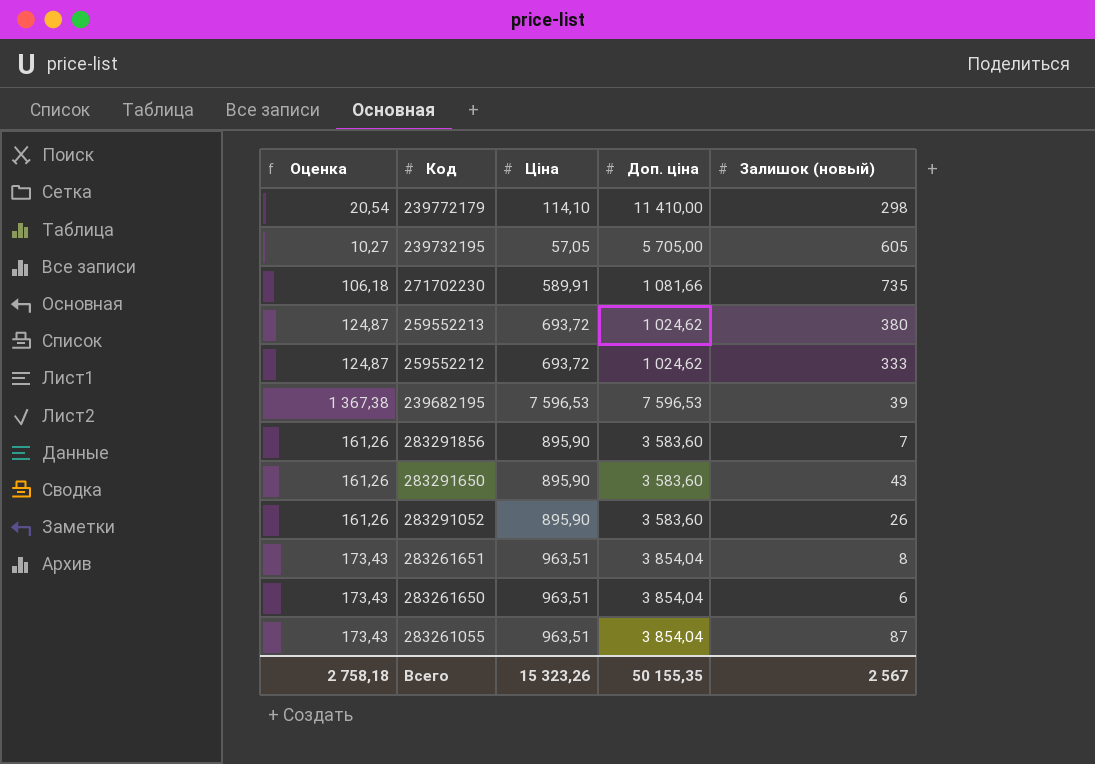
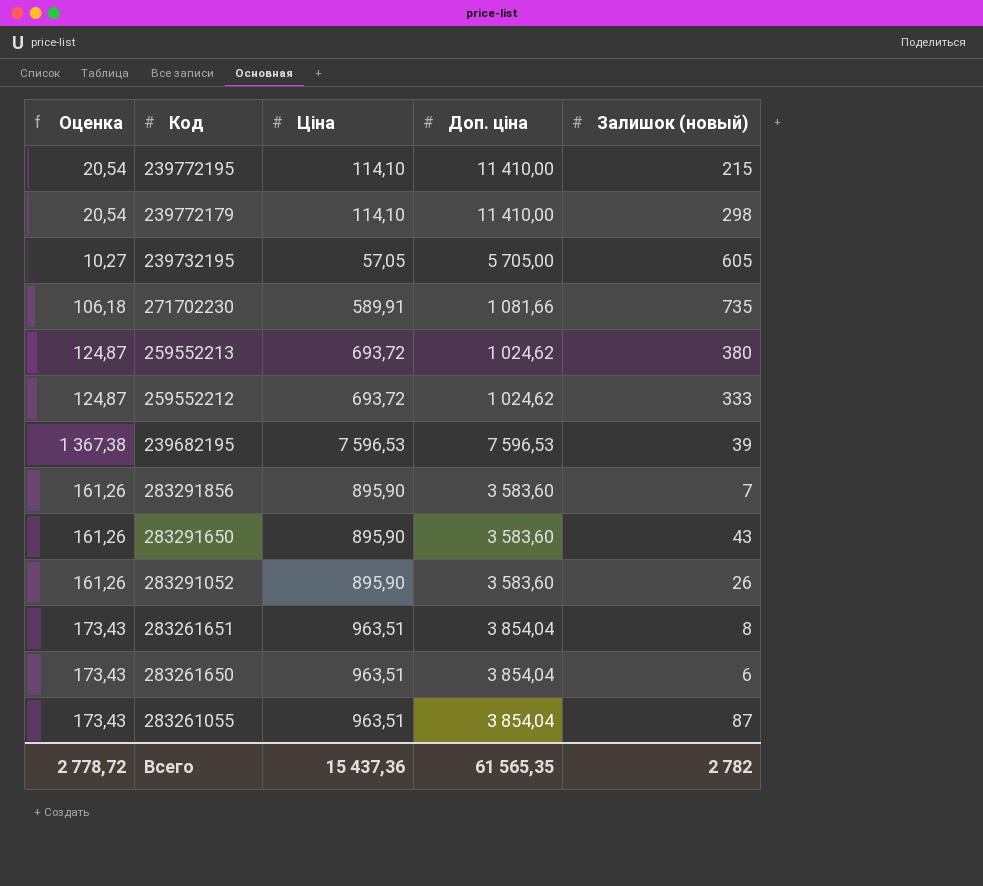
row 239772195: none -> 20,54 | 114,10 | 11 410,00 | 215
Всего | Оценка: 2 758,18 -> 2 778,72
Всего | Ціна: 15 323,26 -> 15 437,36
Всего | Доп. ціна: 50 155,35 -> 61 565,35
Всего | Залишок (новый): 2 567 -> 2 782

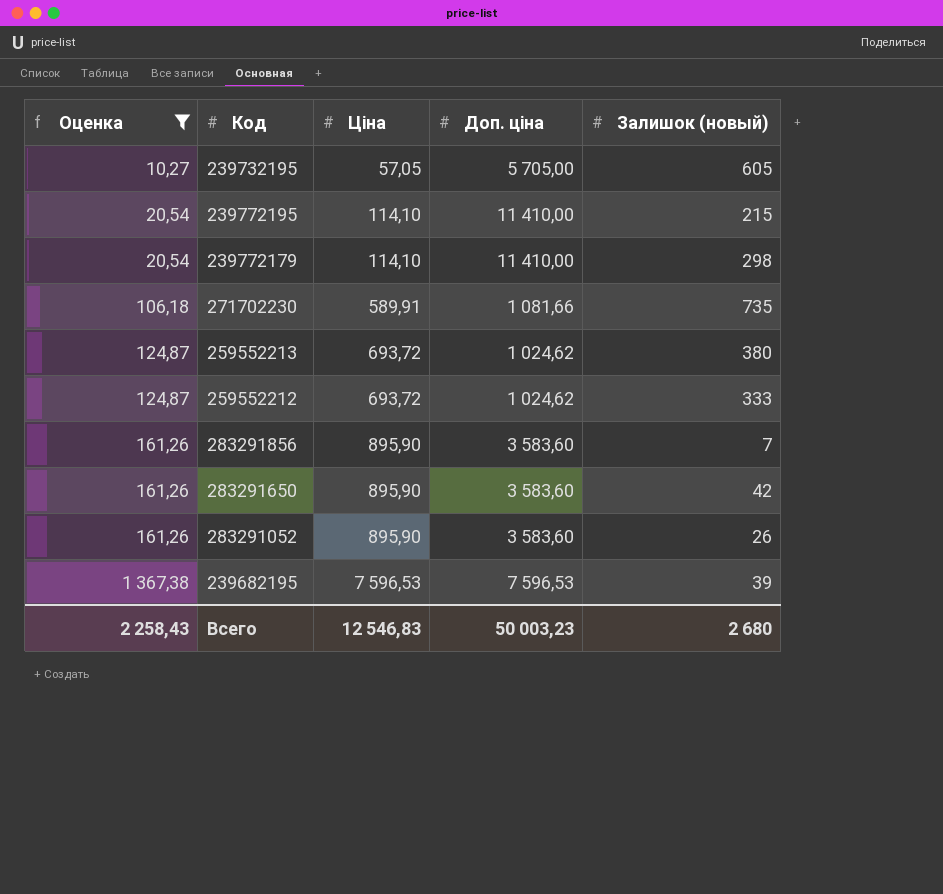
filter: none -> Оценка != 173,43
row order: none -> Оценка ascending
283291650 | Залишок (новый): 43 -> 42
Всего | Оценка: 2 778,72 -> 2 258,43
Всего | Ціна: 15 437,36 -> 12 546,83
Всего | Доп. ціна: 61 565,35 -> 50 003,23
Всего | Залишок (новый): 2 782 -> 2 680

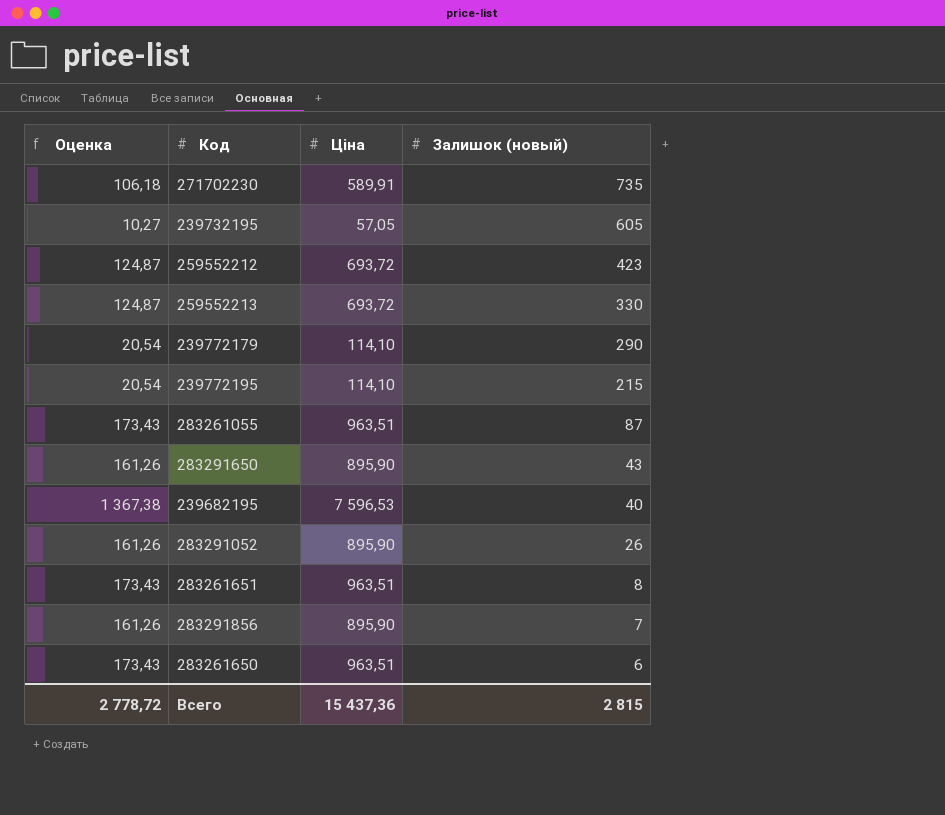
filter: Оценка != 173,43 -> none
row order: Оценка ascending -> Залишок (новый) descending
column Доп. ціна | position: 4 -> none
259552212 | Залишок (новый): 333 -> 423
259552213 | Залишок (новый): 380 -> 330
239772179 | Залишок (новый): 298 -> 290
283291650 | Залишок (новый): 42 -> 43
239682195 | Залишок (новый): 39 -> 40
Всего | Оценка: 2 258,43 -> 2 778,72
Всего | Ціна: 12 546,83 -> 15 437,36
Всего | Залишок (новый): 2 680 -> 2 815

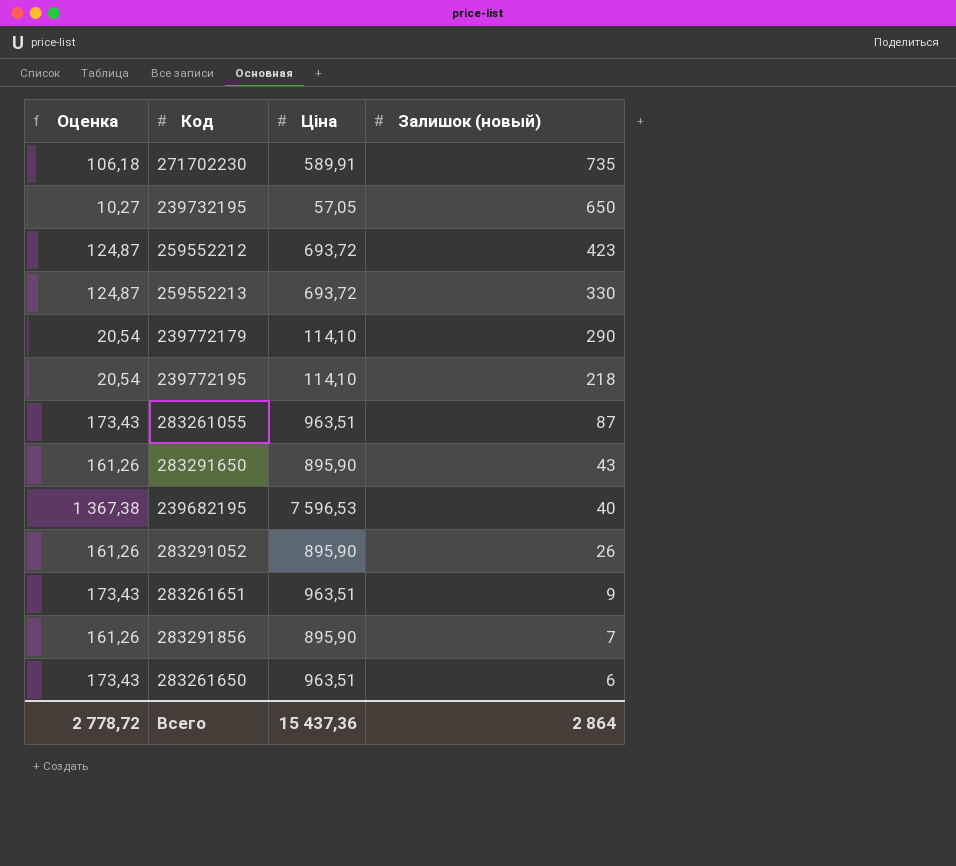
239732195 | Залишок (новый): 605 -> 650
239772195 | Залишок (новый): 215 -> 218
283261651 | Залишок (новый): 8 -> 9
Всего | Залишок (новый): 2 815 -> 2 864

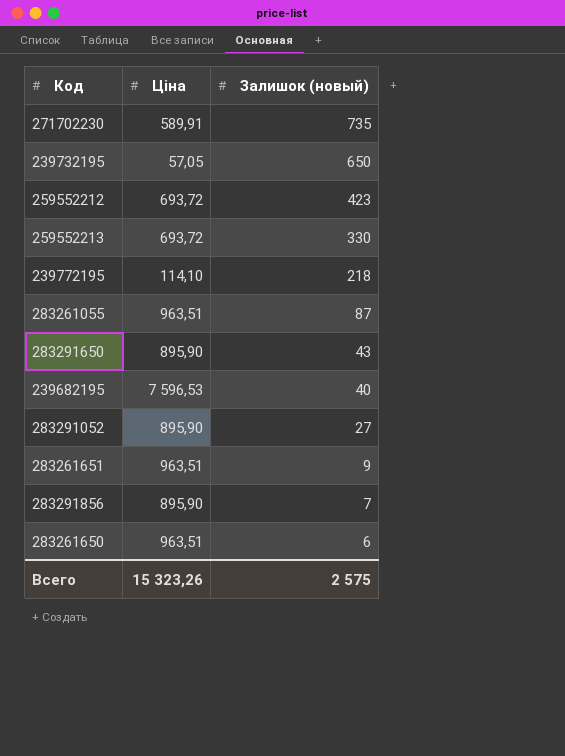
column Оценка | formula: [Ціна] * 0,18 -> none
row 239772179: 20,54 | 114,10 | 290 -> none
283291052 | Залишок (новый): 26 -> 27
Всего | Ціна: 15 437,36 -> 15 323,26
Всего | Залишок (новый): 2 864 -> 2 575

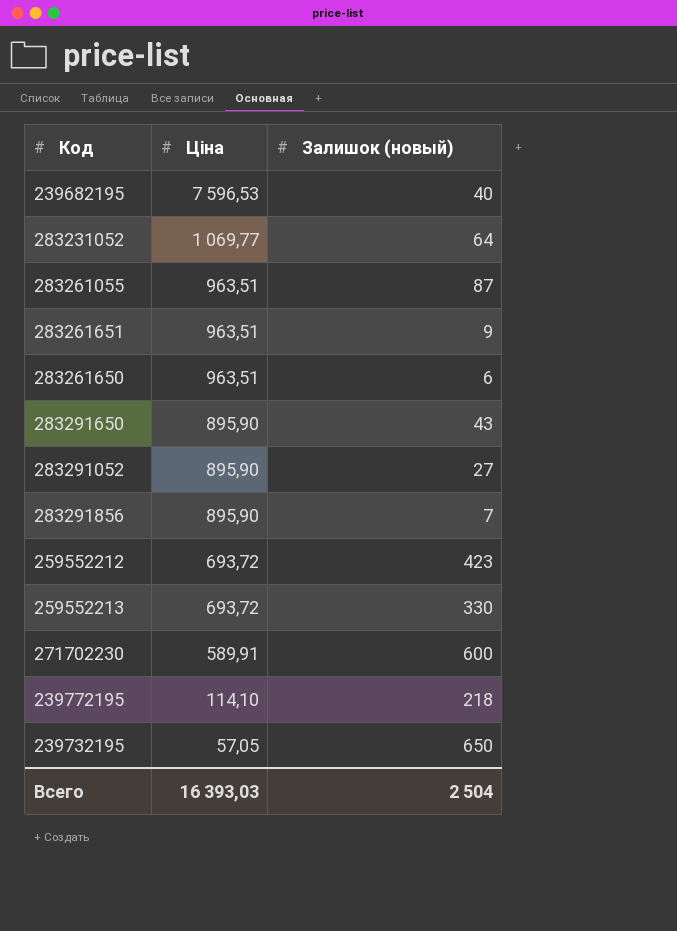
row order: Залишок (новый) descending -> Ціна descending
row 283231052: none -> 1 069,77 | 64
271702230 | Залишок (новый): 735 -> 600
Всего | Ціна: 15 323,26 -> 16 393,03
Всего | Залишок (новый): 2 575 -> 2 504

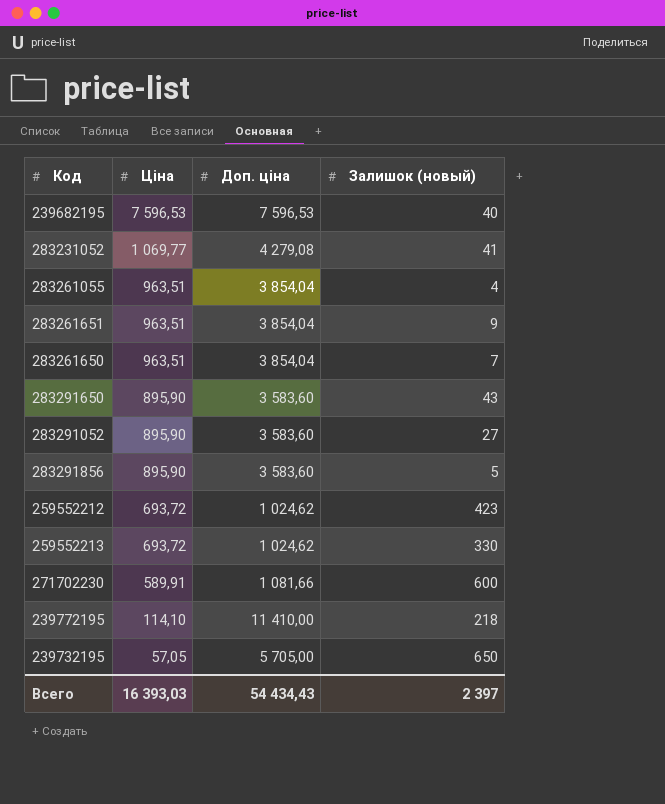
column Доп. ціна | position: none -> 3
283231052 | Залишок (новый): 64 -> 41
283261055 | Залишок (новый): 87 -> 4
283261650 | Залишок (новый): 6 -> 7
283291856 | Залишок (новый): 7 -> 5
Всего | Залишок (новый): 2 504 -> 2 397

